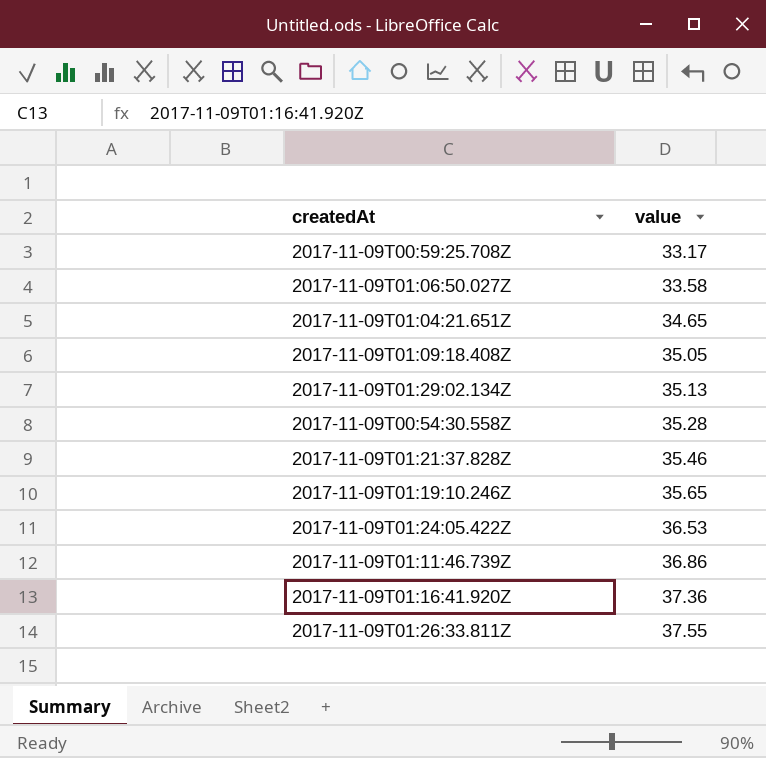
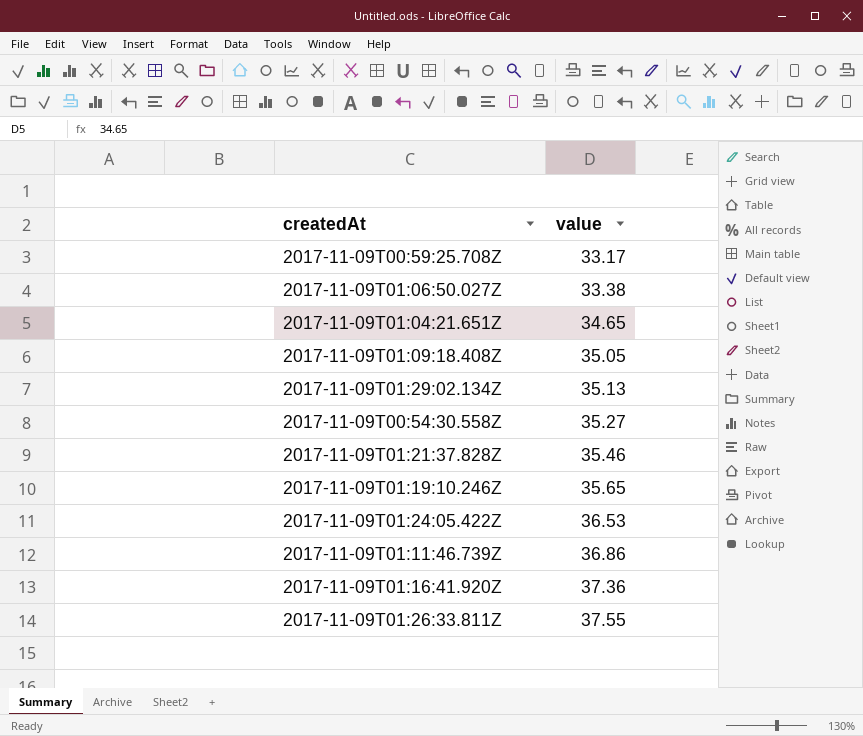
2017-11-09T01:06:50.027Z | value: 33.58 -> 33.38
2017-11-09T00:54:30.558Z | value: 35.28 -> 35.27

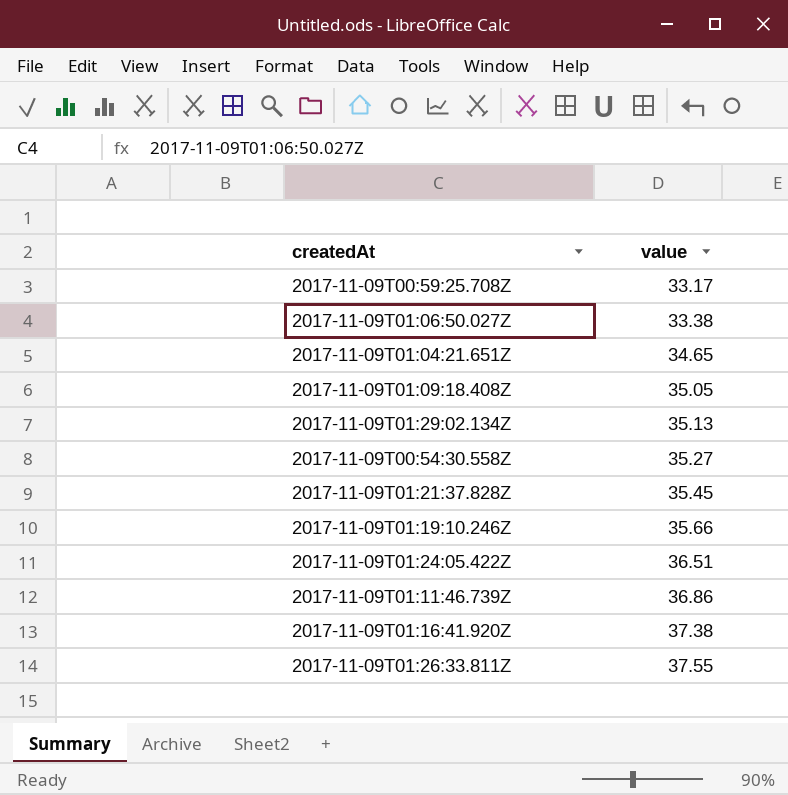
2017-11-09T01:21:37.828Z | value: 35.46 -> 35.45
2017-11-09T01:19:10.246Z | value: 35.65 -> 35.66
2017-11-09T01:24:05.422Z | value: 36.53 -> 36.51
2017-11-09T01:16:41.920Z | value: 37.36 -> 37.38

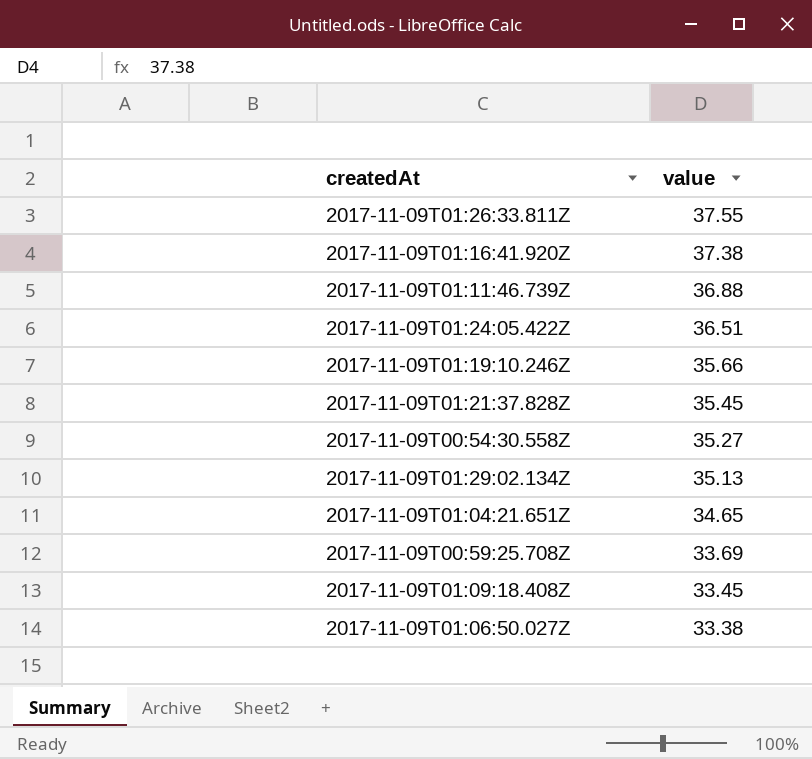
row order: value ascending -> value descending
2017-11-09T01:11:46.739Z | value: 36.86 -> 36.88
2017-11-09T00:59:25.708Z | value: 33.17 -> 33.69
2017-11-09T01:09:18.408Z | value: 35.05 -> 33.45

